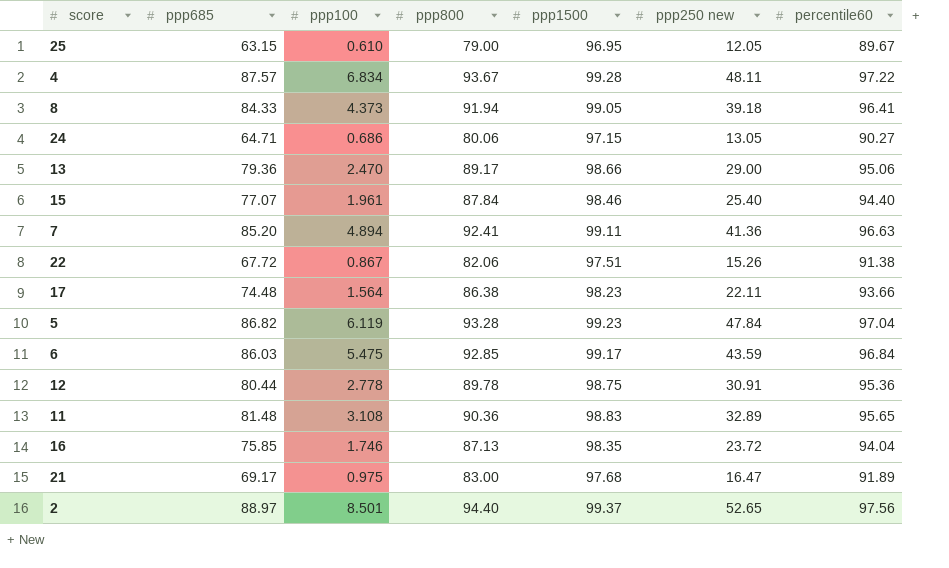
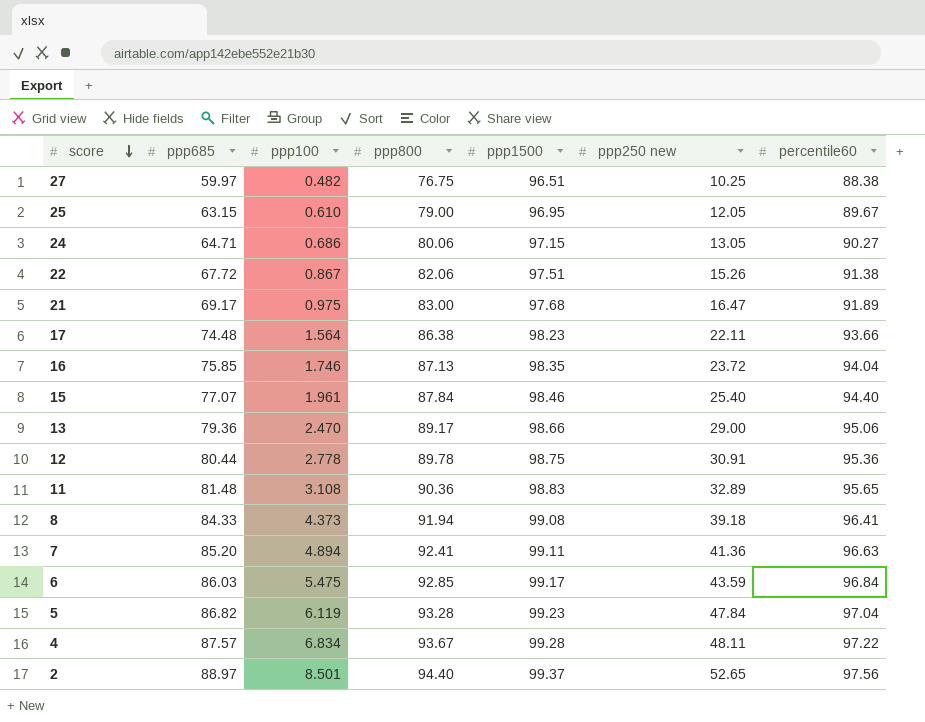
row order: none -> score descending
row 27: none -> 59.97 | 0.482 | 76.75 | 96.51 | 10.25 | 88.38
8 | ppp1500: 99.05 -> 99.08

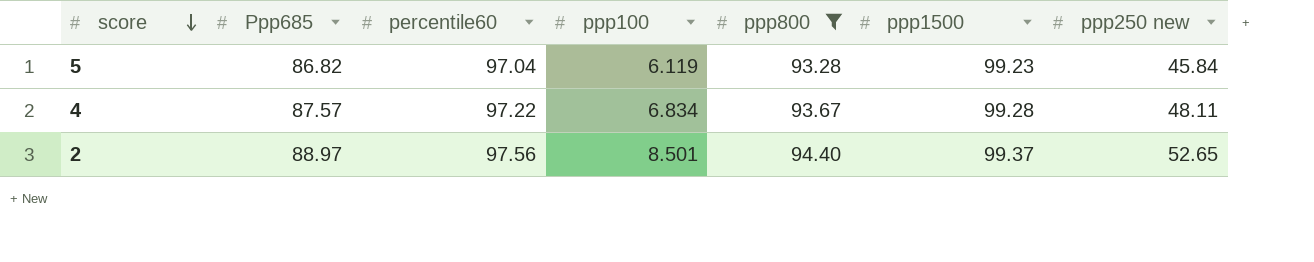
filter: none -> ppp800 >= 93.28
column name: ppp685 -> Ppp685
column percentile60 | position: 7 -> 3
5 | ppp250 new: 47.84 -> 45.84

